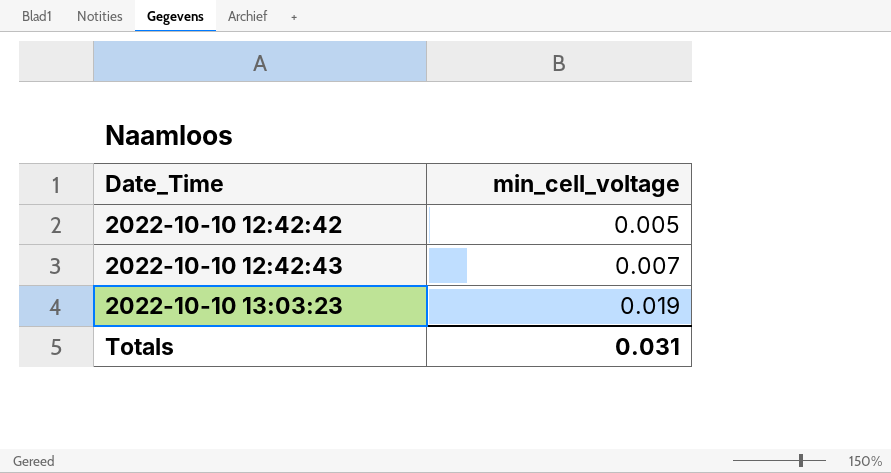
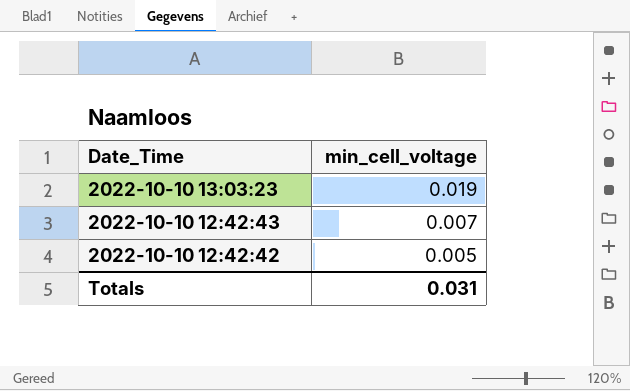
row order: Date_Time ascending -> Date_Time descending

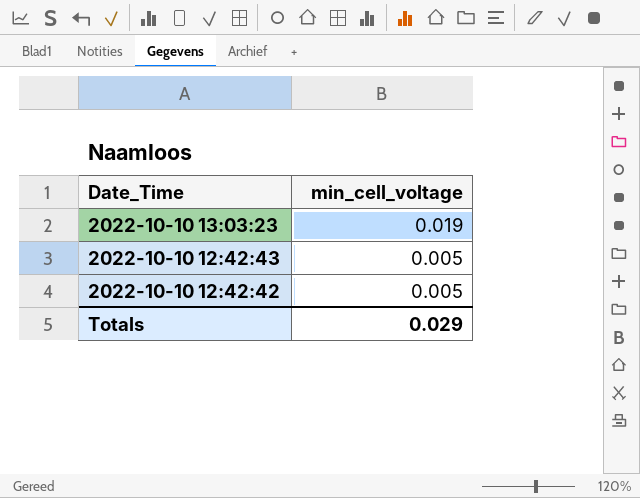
2022-10-10 12:42:43 | min_cell_voltage: 0.007 -> 0.005
Totals | min_cell_voltage: 0.031 -> 0.029

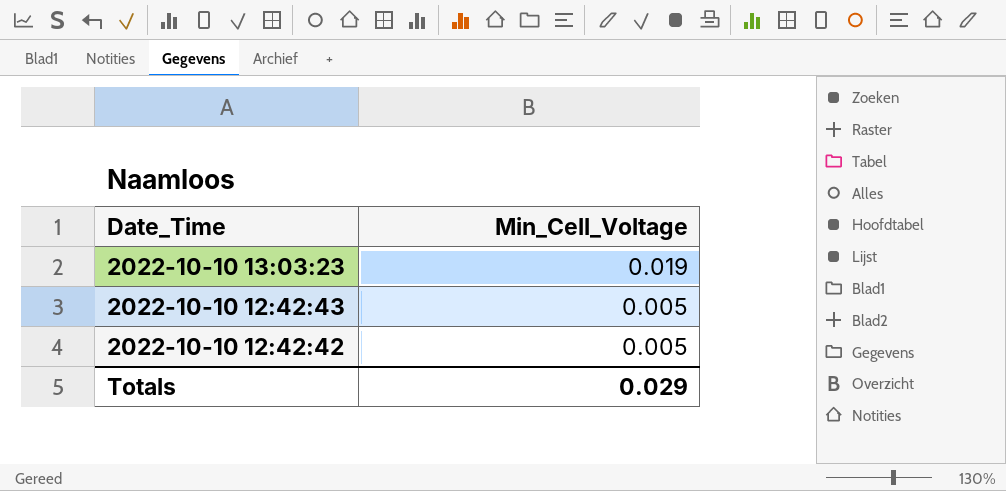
column name: min_cell_voltage -> Min_Cell_Voltage

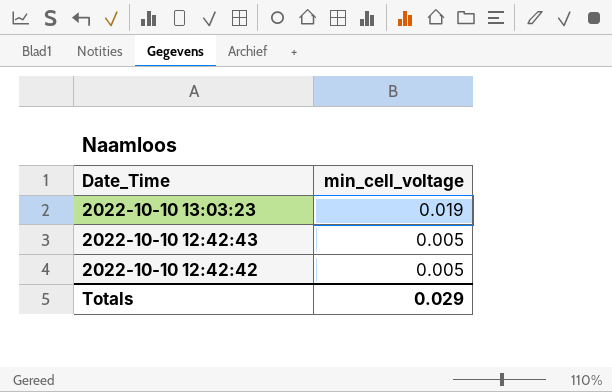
column name: Min_Cell_Voltage -> min_cell_voltage

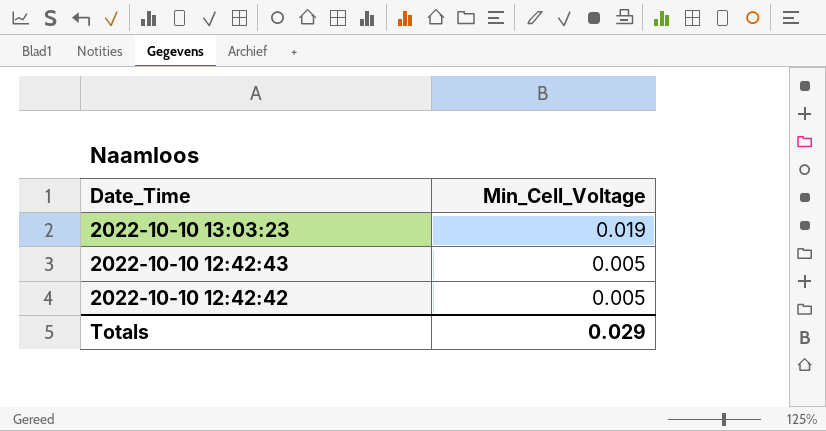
column name: min_cell_voltage -> Min_Cell_Voltage

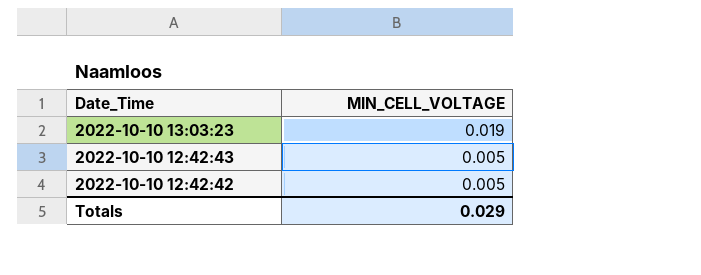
column name: Min_Cell_Voltage -> MIN_CELL_VOLTAGE

